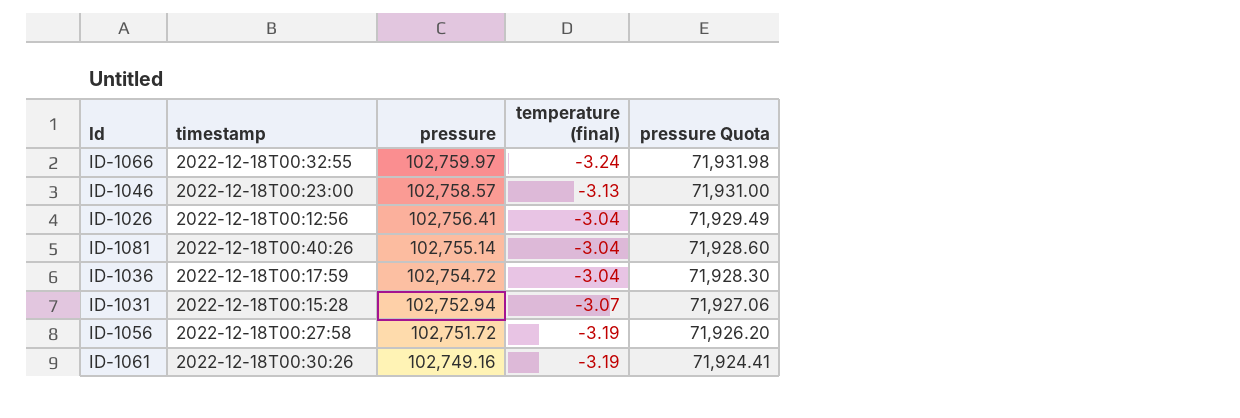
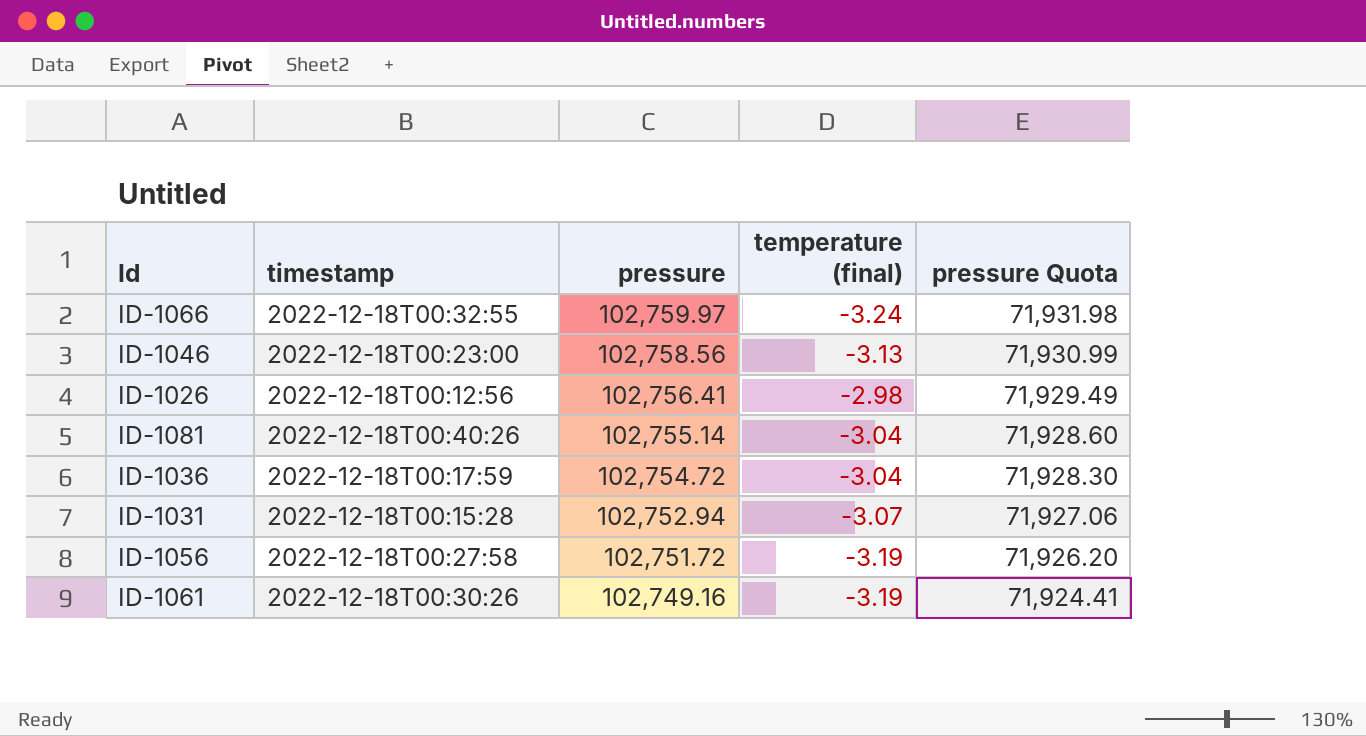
ID-1046 | pressure: 102,758.57 -> 102,758.56
ID-1046 | pressure Quota: 71,931.00 -> 71,930.99
ID-1026 | temperature (final): -3.04 -> -2.98

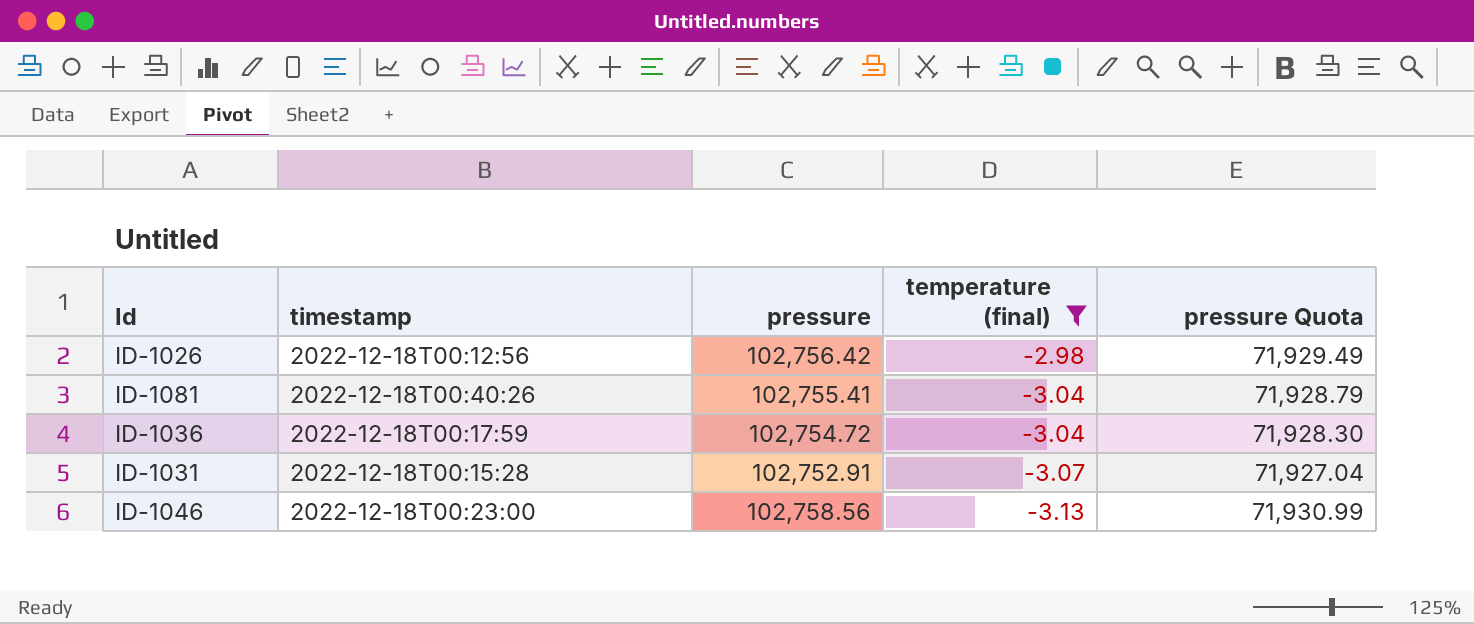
filter: none -> temperature (final) >= -3.13
row order: pressure descending -> temperature (final) descending
ID-1026 | pressure: 102,756.41 -> 102,756.42
ID-1081 | pressure: 102,755.14 -> 102,755.41
ID-1081 | pressure Quota: 71,928.60 -> 71,928.79
ID-1031 | pressure: 102,752.94 -> 102,752.91
ID-1031 | pressure Quota: 71,927.06 -> 71,927.04

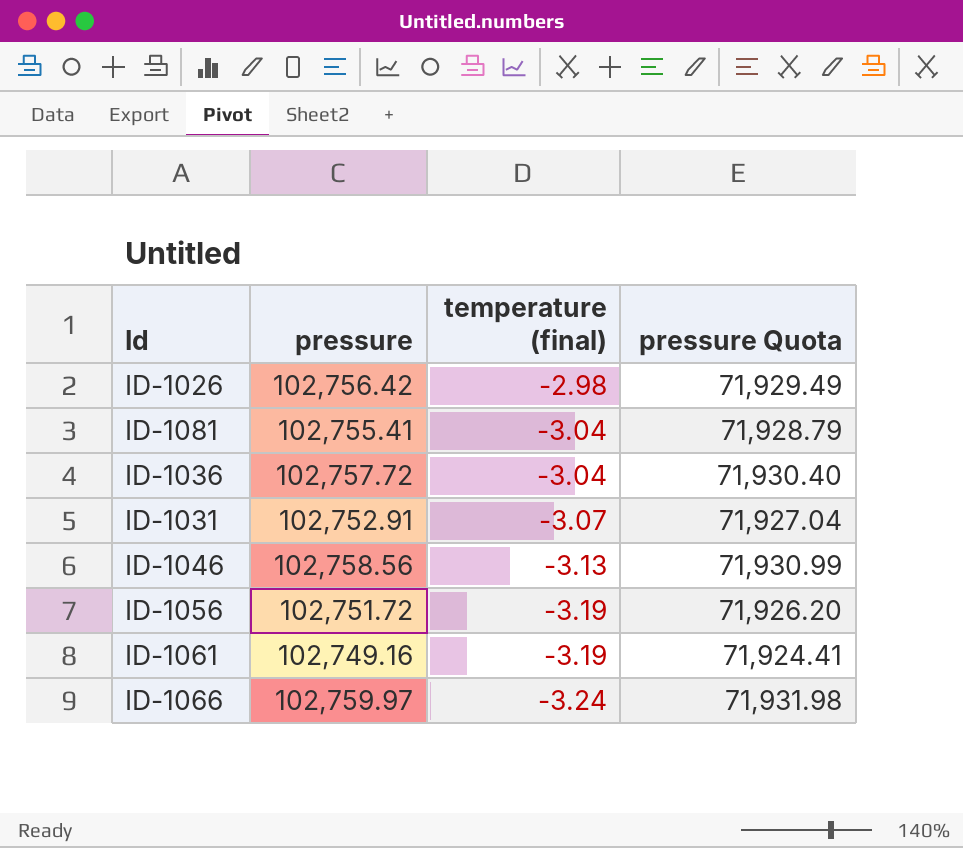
filter: temperature (final) >= -3.13 -> none
column timestamp | position: 2 -> none
ID-1036 | pressure: 102,754.72 -> 102,757.72
ID-1036 | pressure Quota: 71,928.30 -> 71,930.40

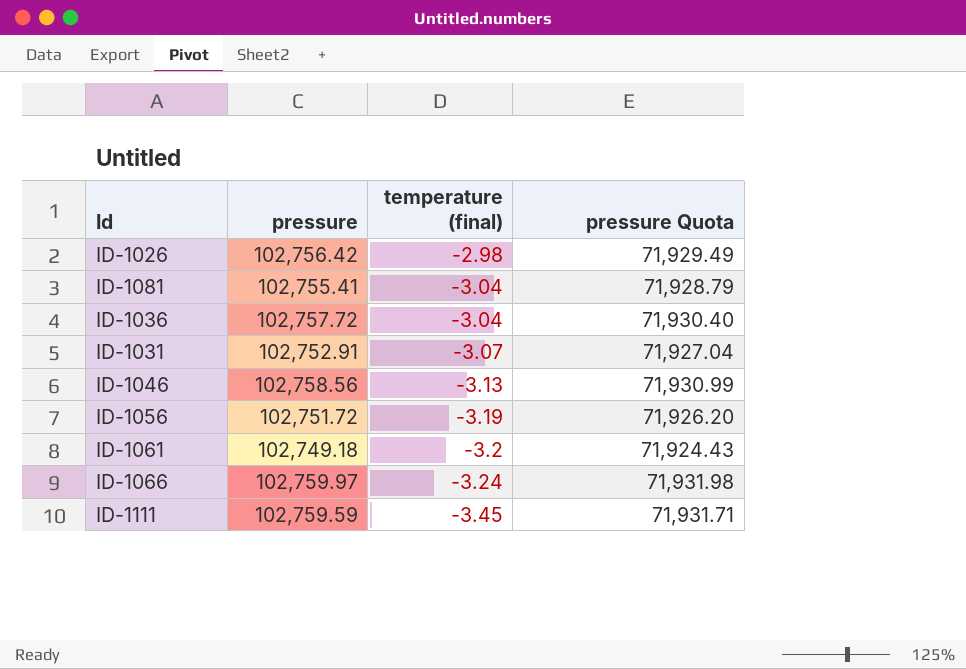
ID-1061 | pressure: 102,749.16 -> 102,749.18
ID-1061 | temperature (final): -3.19 -> -3.2
ID-1061 | pressure Quota: 71,924.41 -> 71,924.43
row ID-1111: none -> 102,759.59 | -3.45 | 71,931.71

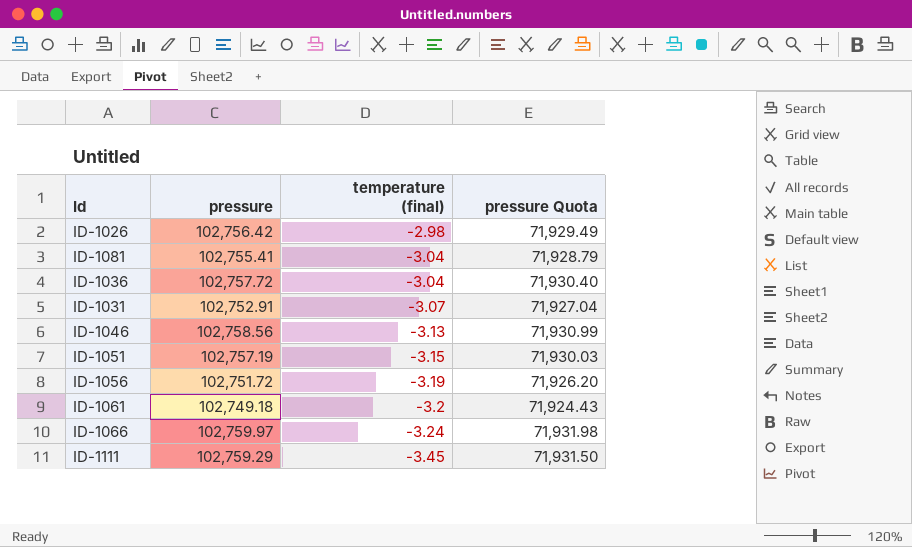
row ID-1051: none -> 102,757.19 | -3.15 | 71,930.03
ID-1111 | pressure: 102,759.59 -> 102,759.29
ID-1111 | pressure Quota: 71,931.71 -> 71,931.50

